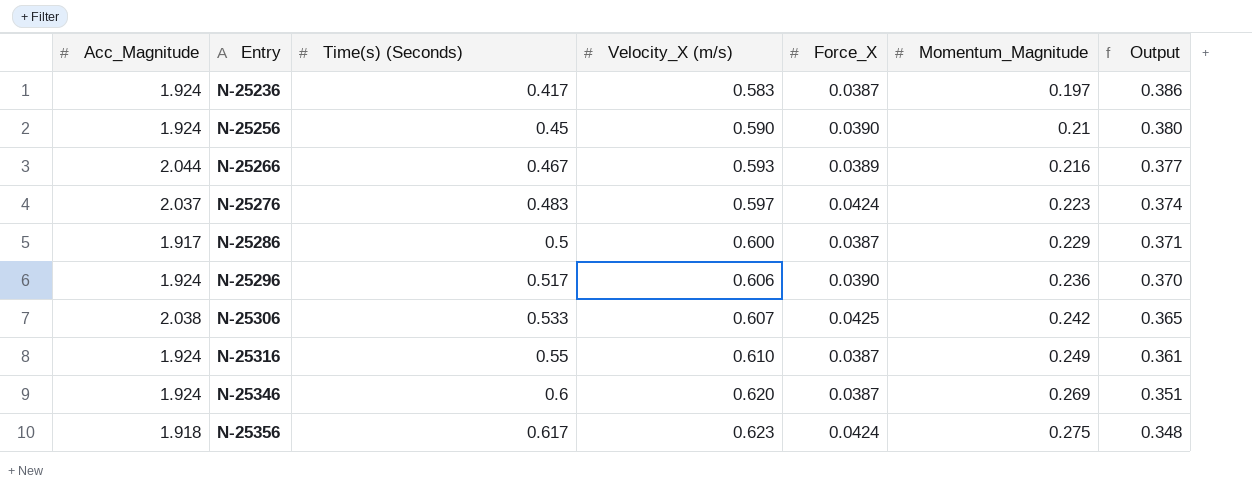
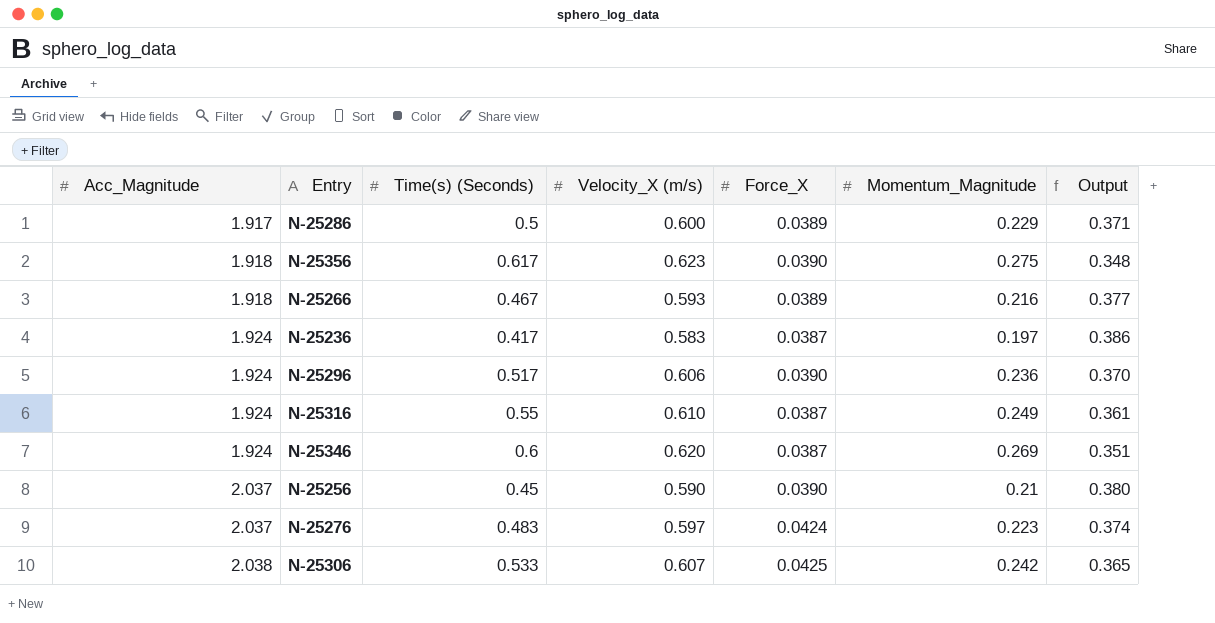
row order: Entry ascending -> Acc_Magnitude ascending
N-25286 | Force_X: 0.0387 -> 0.0389
N-25356 | Force_X: 0.0424 -> 0.0390
N-25266 | Acc_Magnitude: 2.044 -> 1.918
N-25256 | Acc_Magnitude: 1.924 -> 2.037

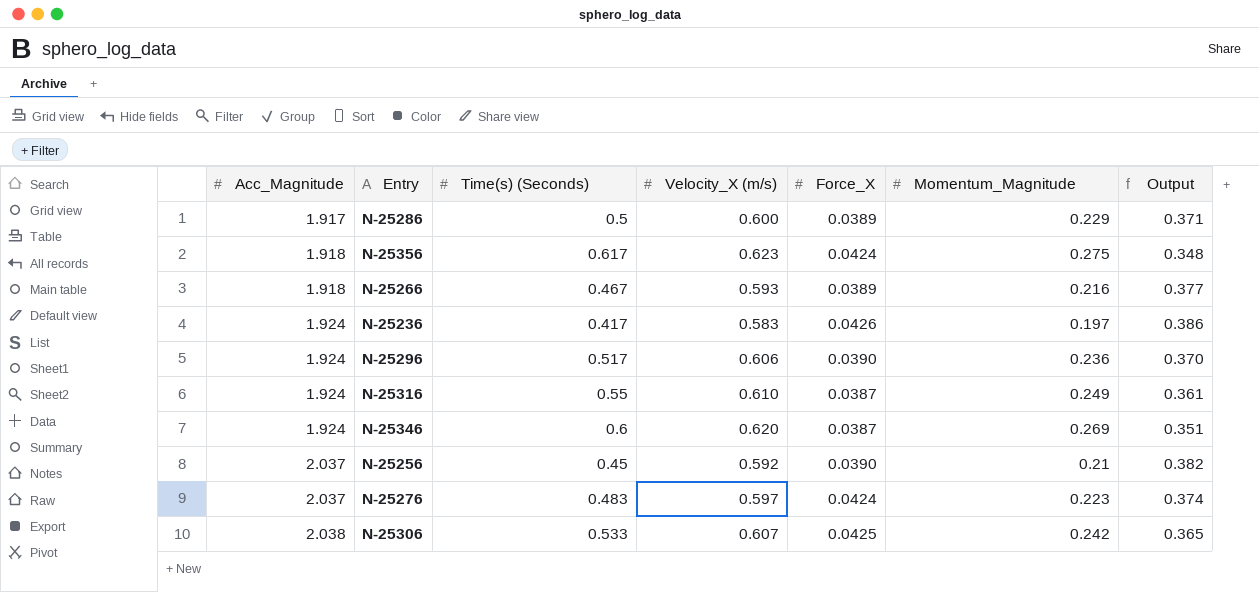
N-25356 | Force_X: 0.0390 -> 0.0424
N-25236 | Force_X: 0.0387 -> 0.0426
N-25256 | Velocity_X (m/s): 0.590 -> 0.592
N-25256 | Output: 0.380 -> 0.382

